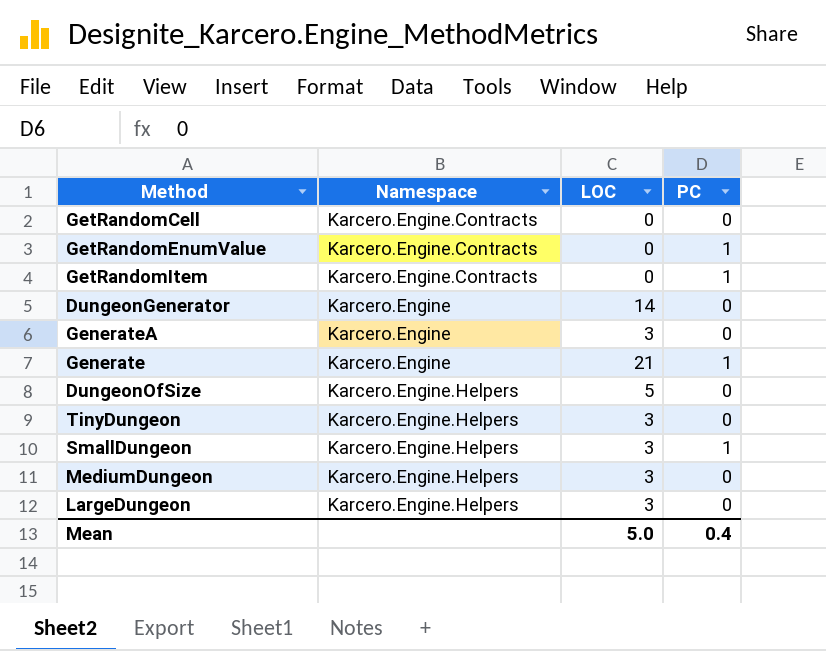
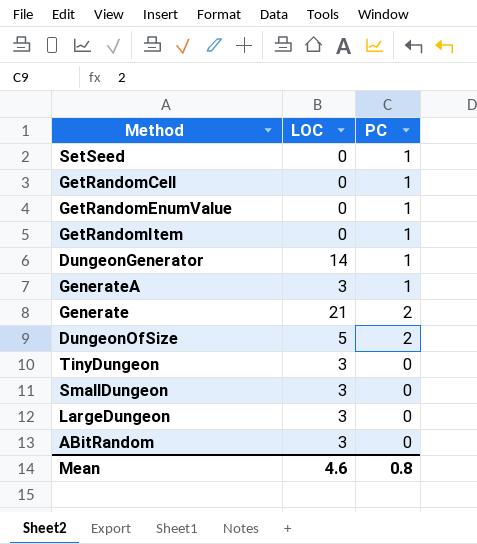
column Namespace | position: 2 -> none
row MediumDungeon: Karcero.Engine.Helpers | 3 | 0 -> none
row SetSeed: none -> 0 | 1
GetRandomCell | PC: 0 -> 1
DungeonGenerator | PC: 0 -> 1
GenerateA | PC: 0 -> 1
Generate | PC: 1 -> 2
DungeonOfSize | PC: 0 -> 2
SmallDungeon | PC: 1 -> 0
row ABitRandom: none -> 3 | 0
Mean | LOC: 5.0 -> 4.6
Mean | PC: 0.4 -> 0.8

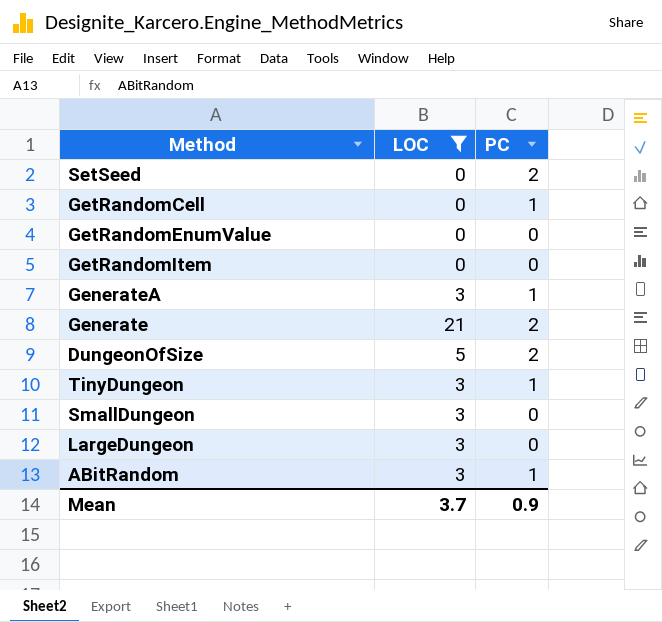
filter: none -> LOC != 14
SetSeed | PC: 1 -> 2
GetRandomEnumValue | PC: 1 -> 0
GetRandomItem | PC: 1 -> 0
TinyDungeon | PC: 0 -> 1
ABitRandom | PC: 0 -> 1
Mean | LOC: 4.6 -> 3.7
Mean | PC: 0.8 -> 0.9

